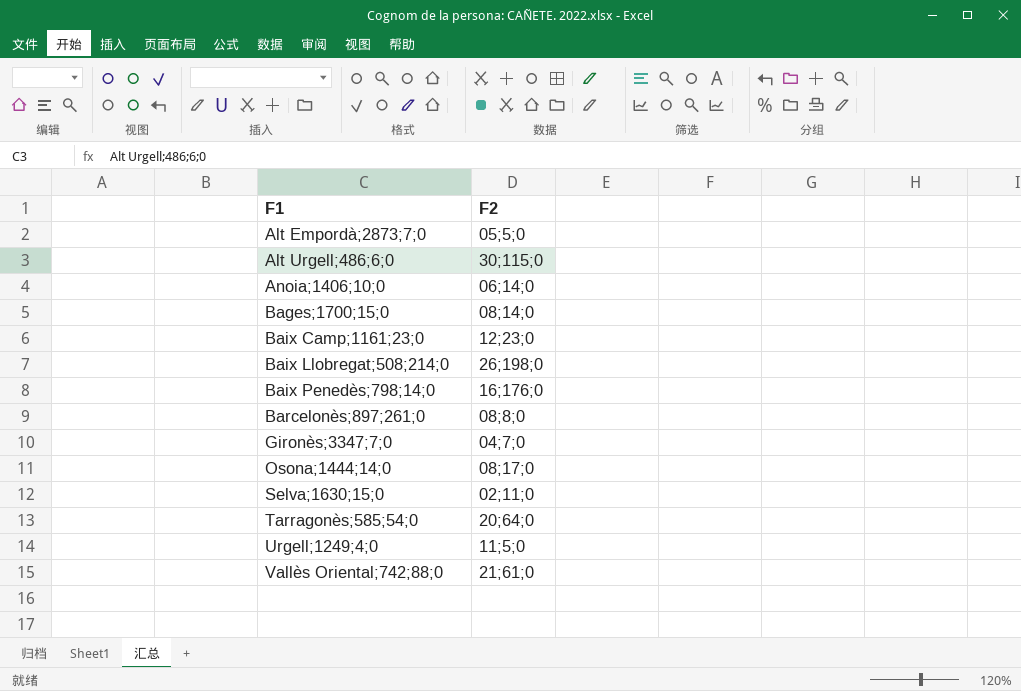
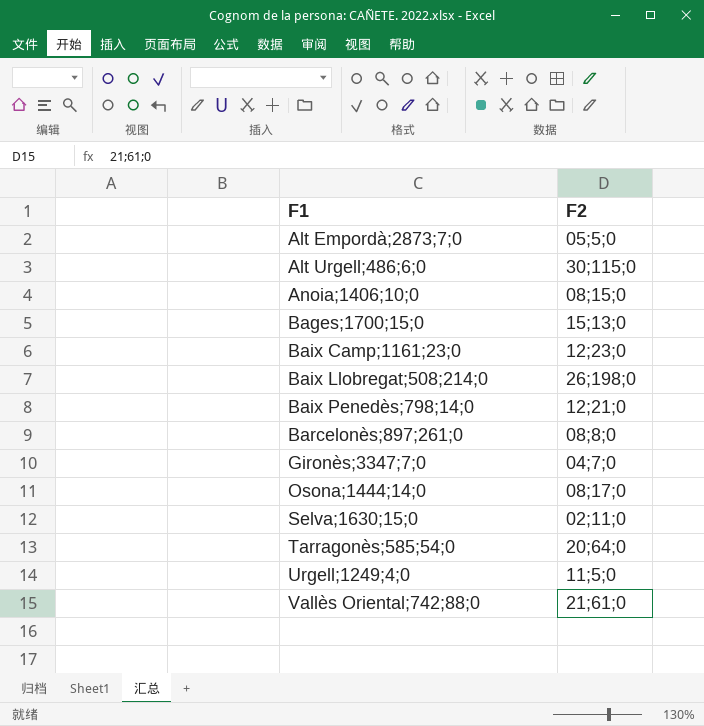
Anoia;1406;10;0 | F2: 06;14;0 -> 08;15;0
Bages;1700;15;0 | F2: 08;14;0 -> 15;13;0
Baix Penedès;798;14;0 | F2: 16;176;0 -> 12;21;0

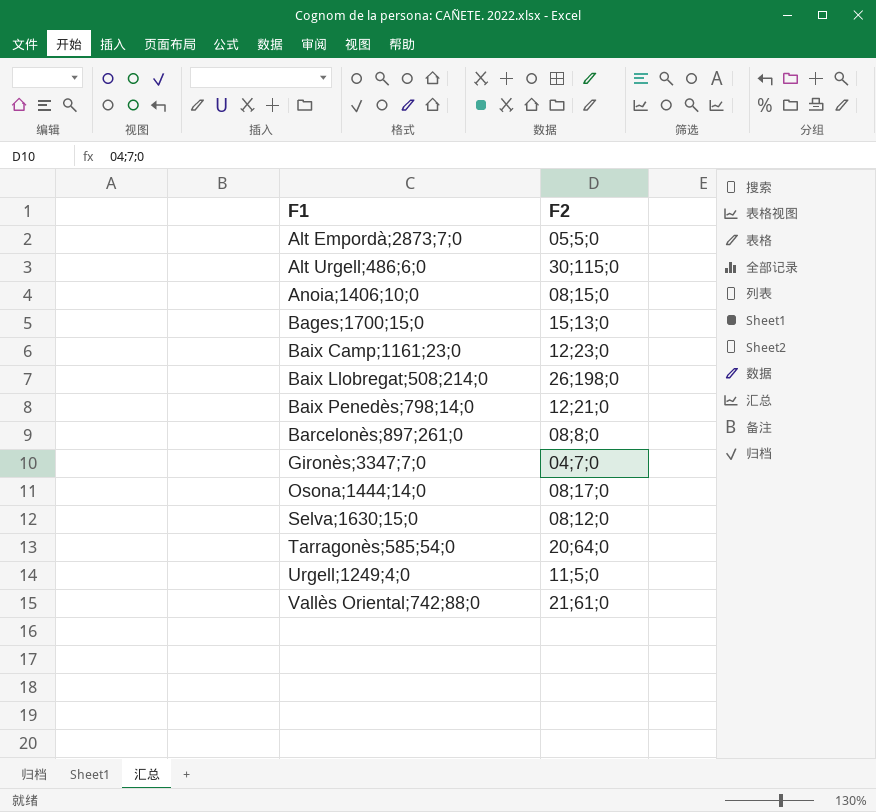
Selva;1630;15;0 | F2: 02;11;0 -> 08;12;0

